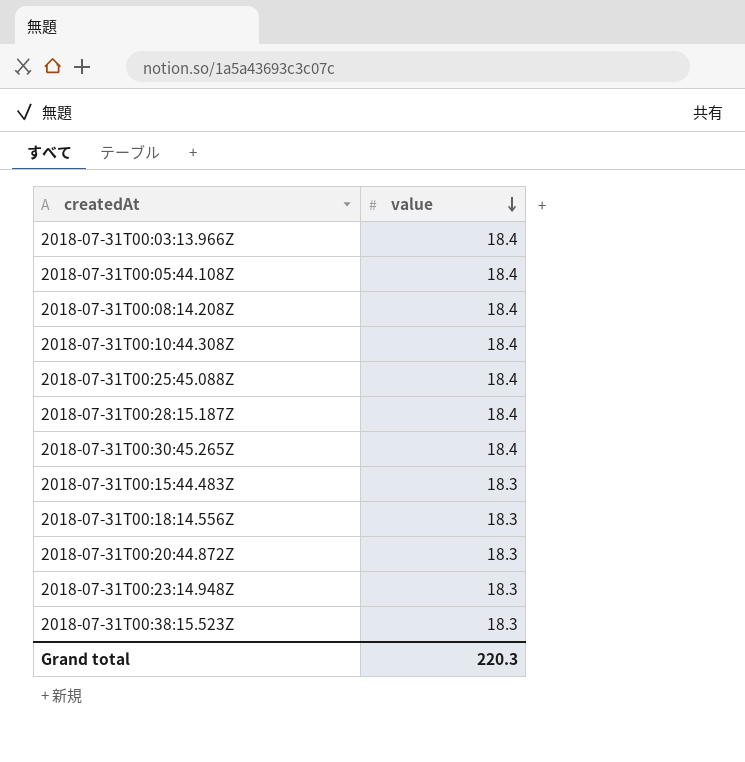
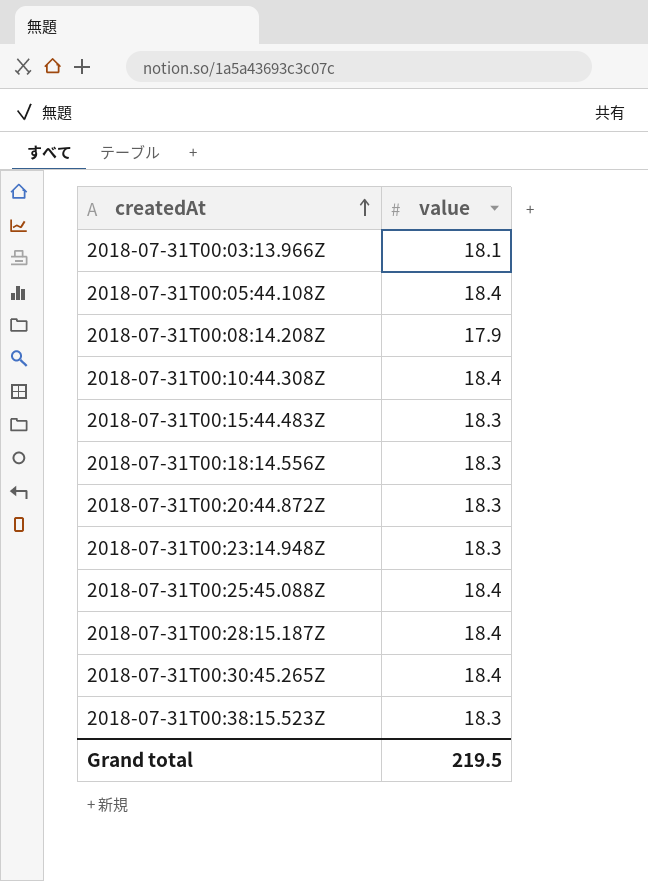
row order: value descending -> createdAt ascending
2018-07-31T00:03:13.966Z | value: 18.4 -> 18.1
2018-07-31T00:08:14.208Z | value: 18.4 -> 17.9
Grand total | value: 220.3 -> 219.5

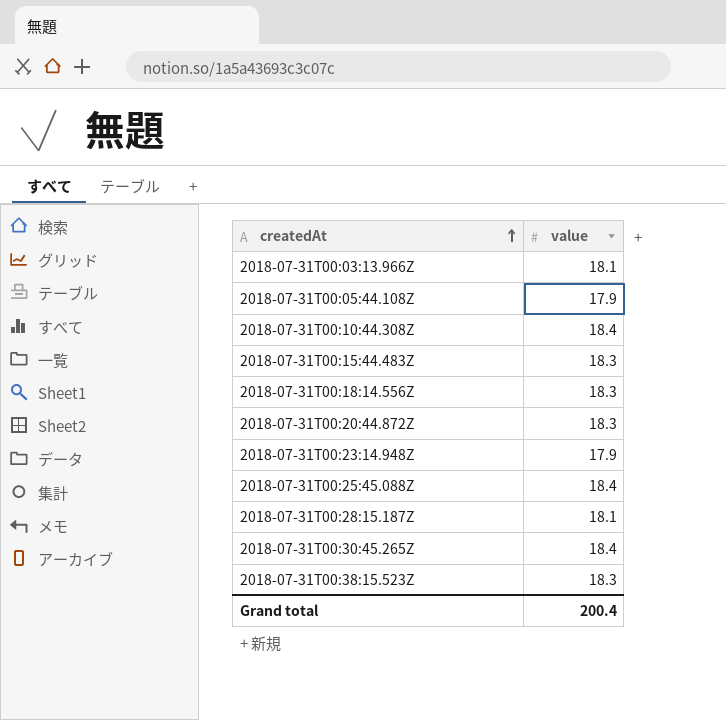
row 2018-07-31T00:08:14.208Z: 17.9 -> none
2018-07-31T00:05:44.108Z | value: 18.4 -> 17.9
2018-07-31T00:23:14.948Z | value: 18.3 -> 17.9
2018-07-31T00:28:15.187Z | value: 18.4 -> 18.1
Grand total | value: 219.5 -> 200.4

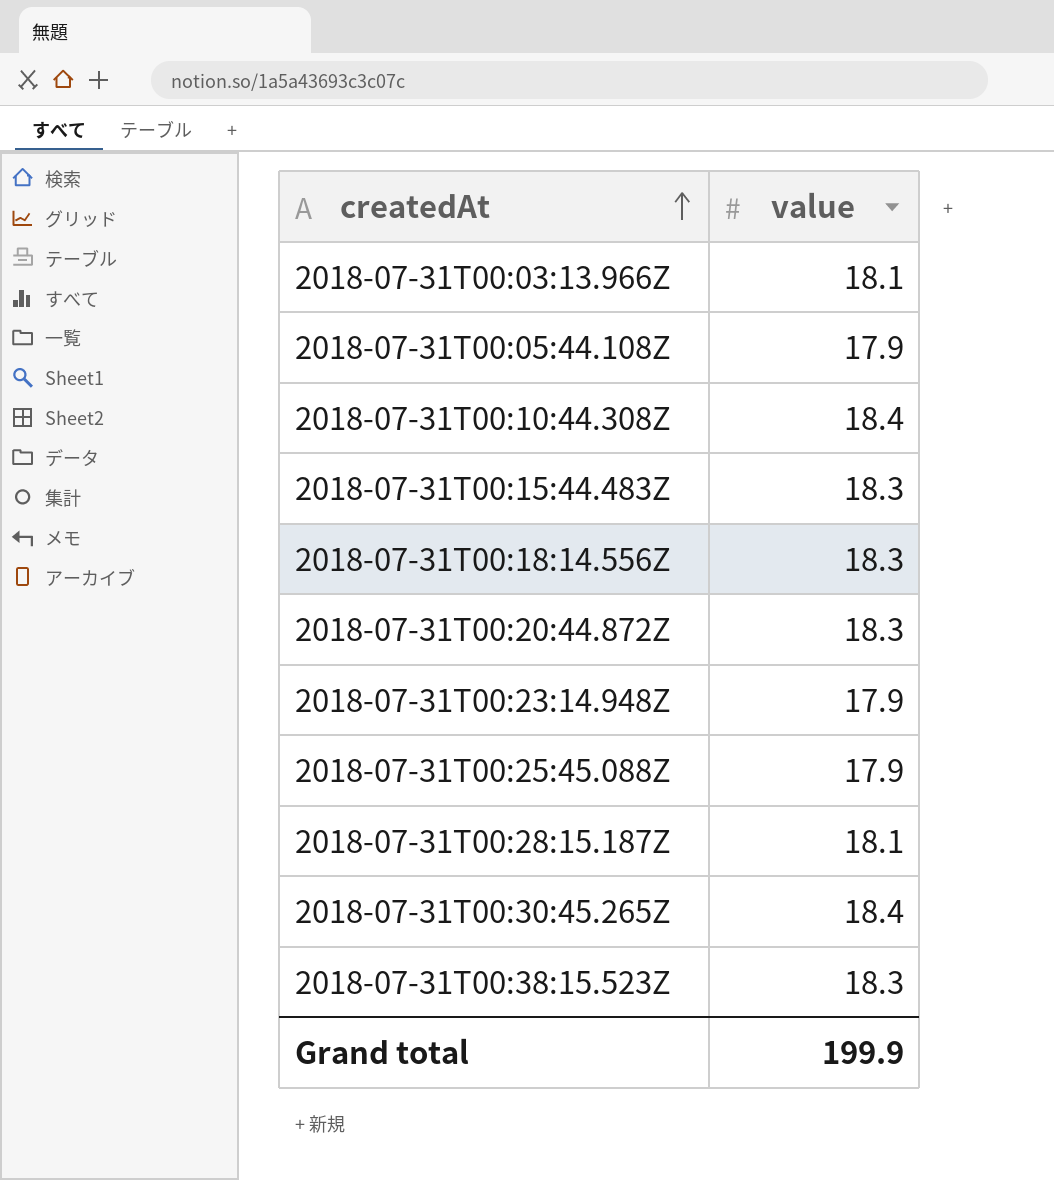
2018-07-31T00:25:45.088Z | value: 18.4 -> 17.9
Grand total | value: 200.4 -> 199.9

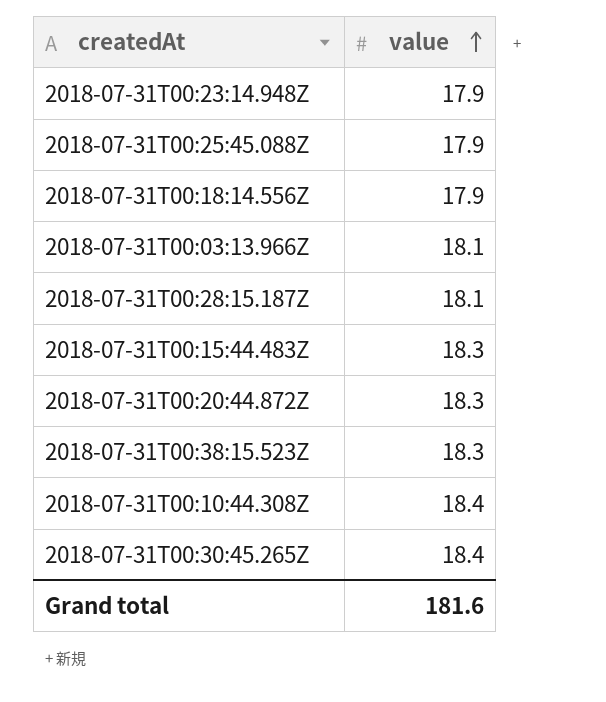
row order: createdAt ascending -> value ascending
row 2018-07-31T00:05:44.108Z: 17.9 -> none
2018-07-31T00:18:14.556Z | value: 18.3 -> 17.9
Grand total | value: 199.9 -> 181.6

